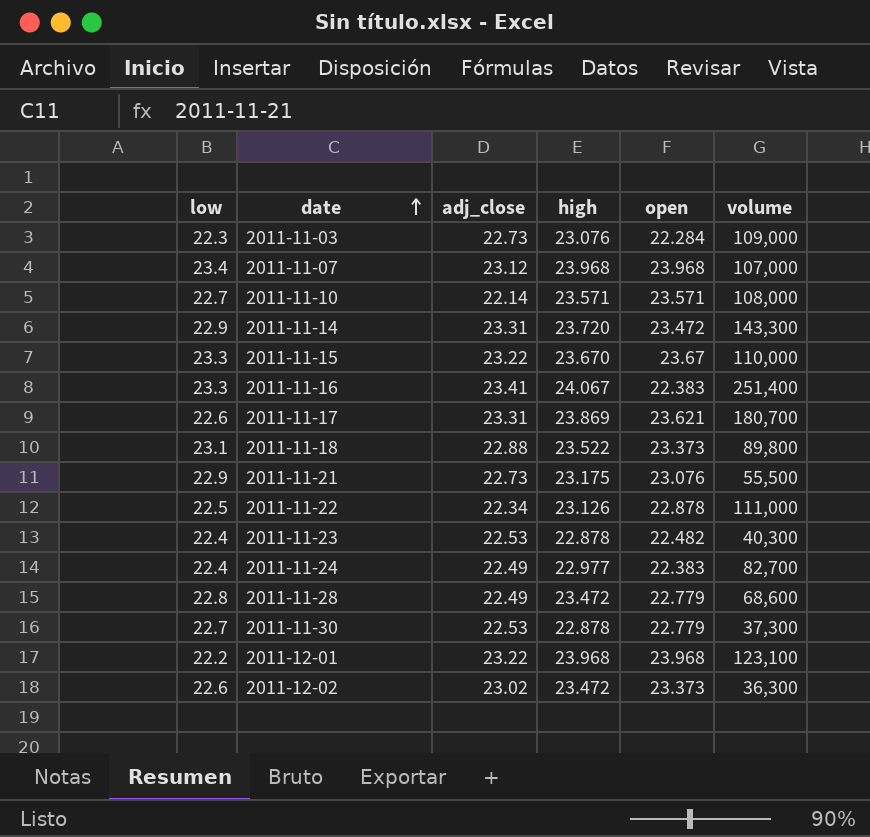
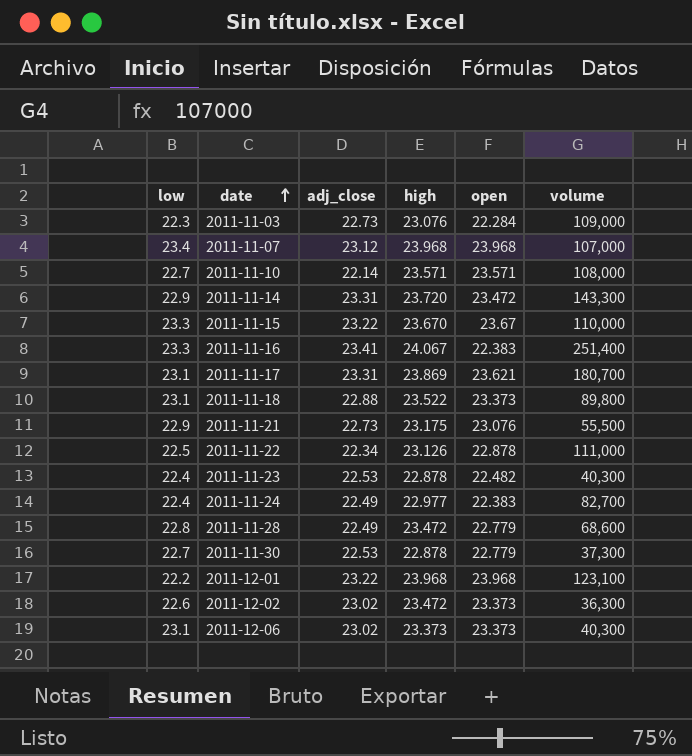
2011-11-17 | low: 22.6 -> 23.1
row 2011-12-06: none -> 23.1 | 23.02 | 23.373 | 23.373 | 40,300

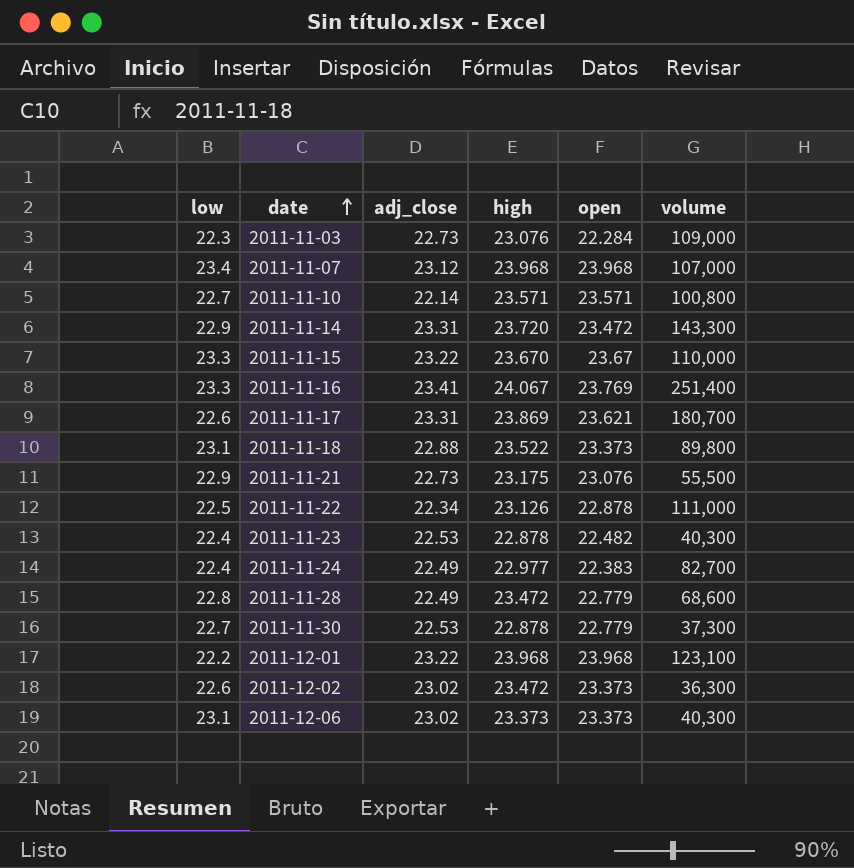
2011-11-10 | volume: 108,000 -> 100,800
2011-11-16 | open: 22.383 -> 23.769
2011-11-17 | low: 23.1 -> 22.6

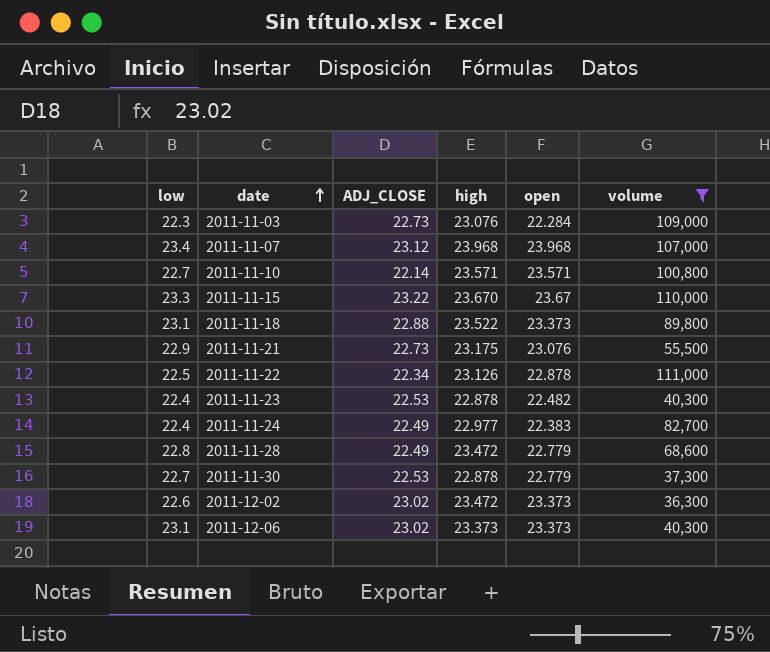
filter: none -> volume <= 111,000
column name: adj_close -> ADJ_CLOSE

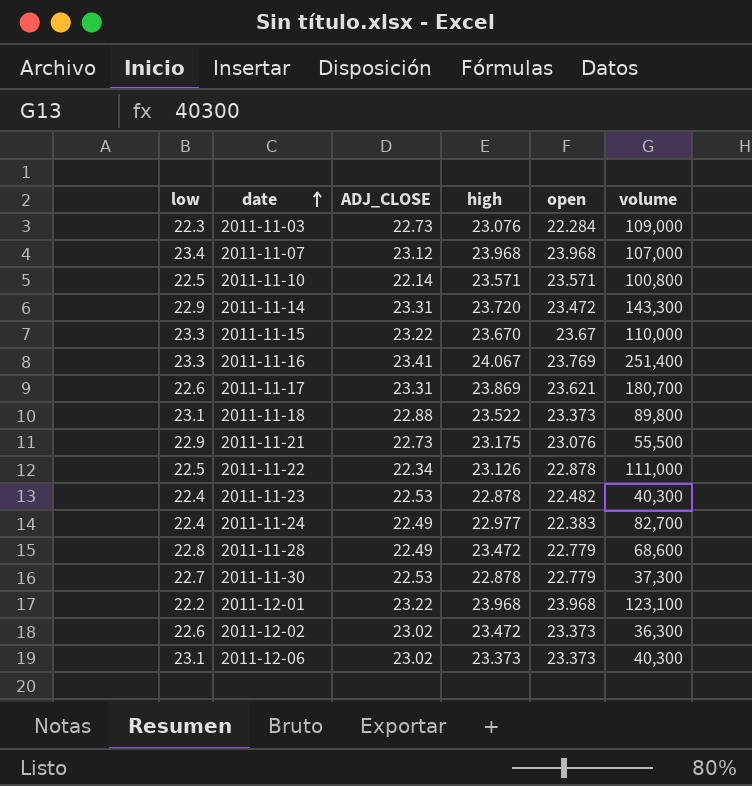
filter: volume <= 111,000 -> none
2011-11-10 | low: 22.7 -> 22.5

